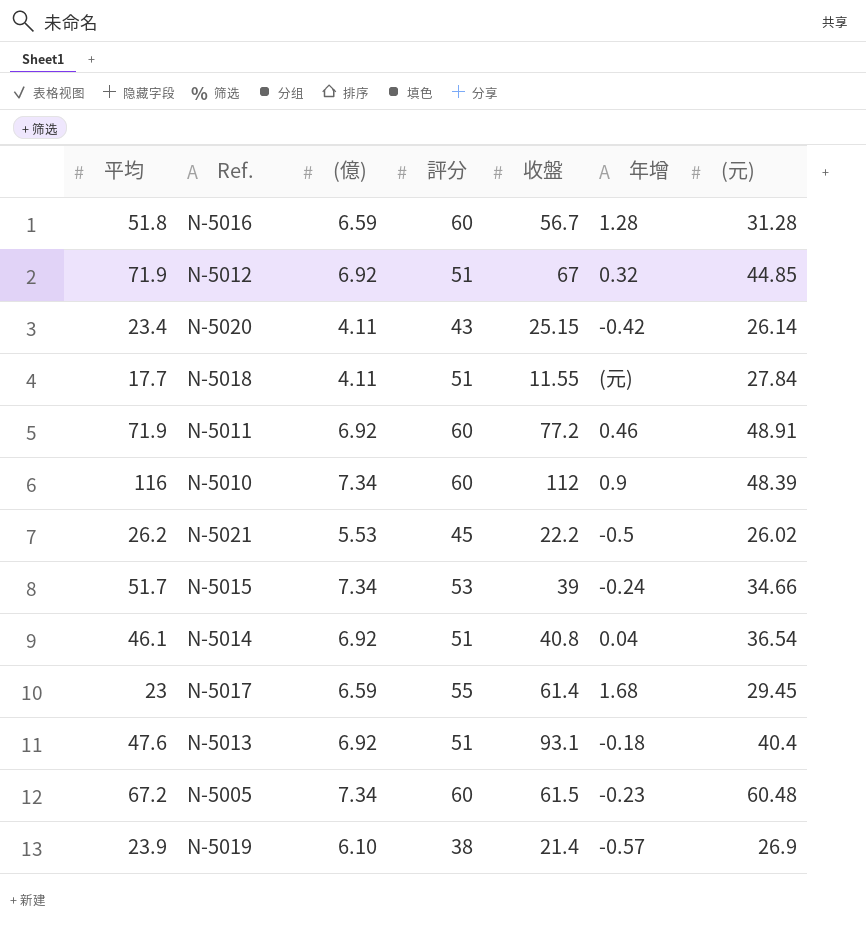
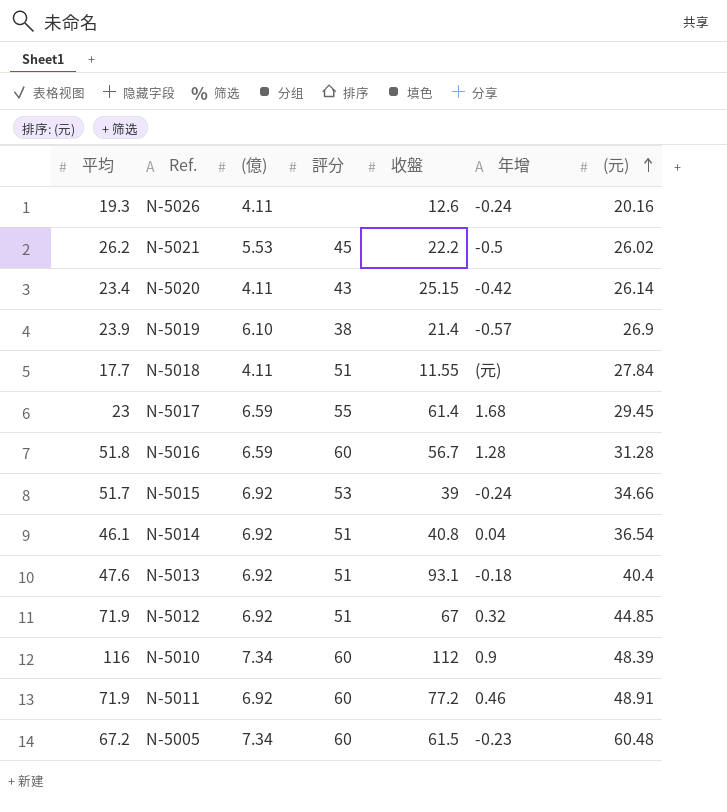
row order: none -> (元) ascending
row N-5026: none -> 19.3 | 4.11 | none | 12.6 | -0.24 | 20.16
N-5015 | (億): 7.34 -> 6.92

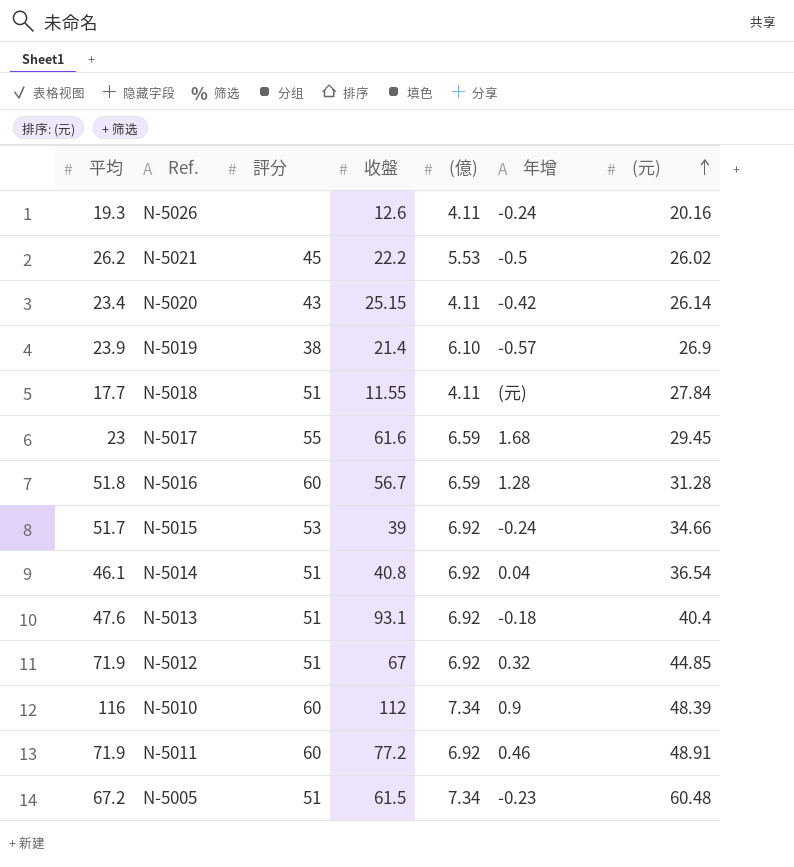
column (億) | position: 3 -> 5
N-5017 | 收盤: 61.4 -> 61.6
N-5005 | 評分: 60 -> 51

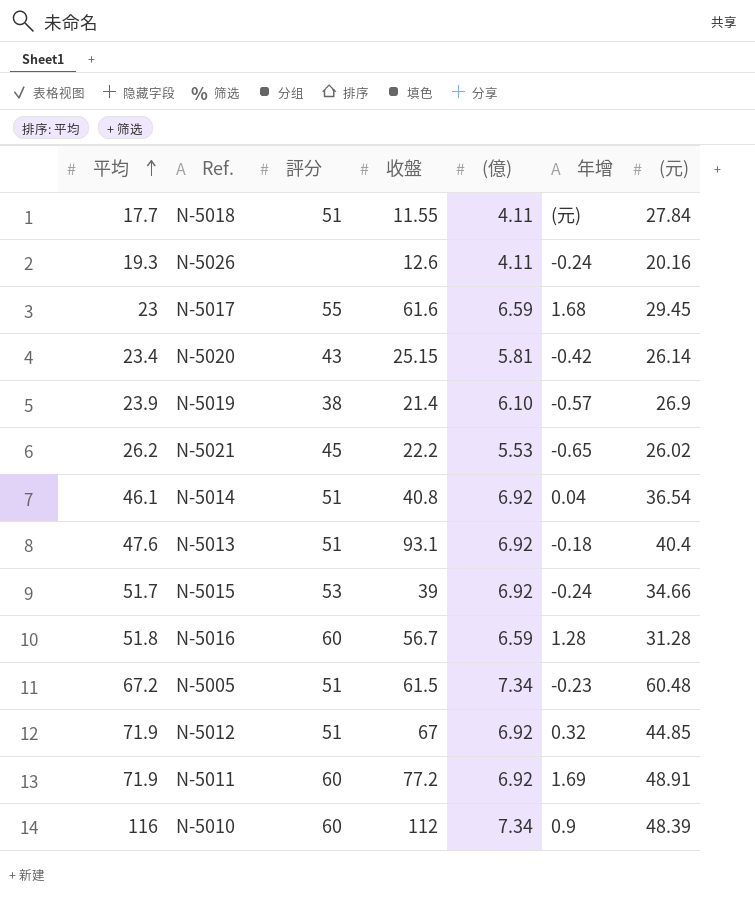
row order: (元) ascending -> 平均 ascending
N-5020 | (億): 4.11 -> 5.81
N-5021 | 年增: -0.5 -> -0.65
N-5011 | 年增: 0.46 -> 1.69

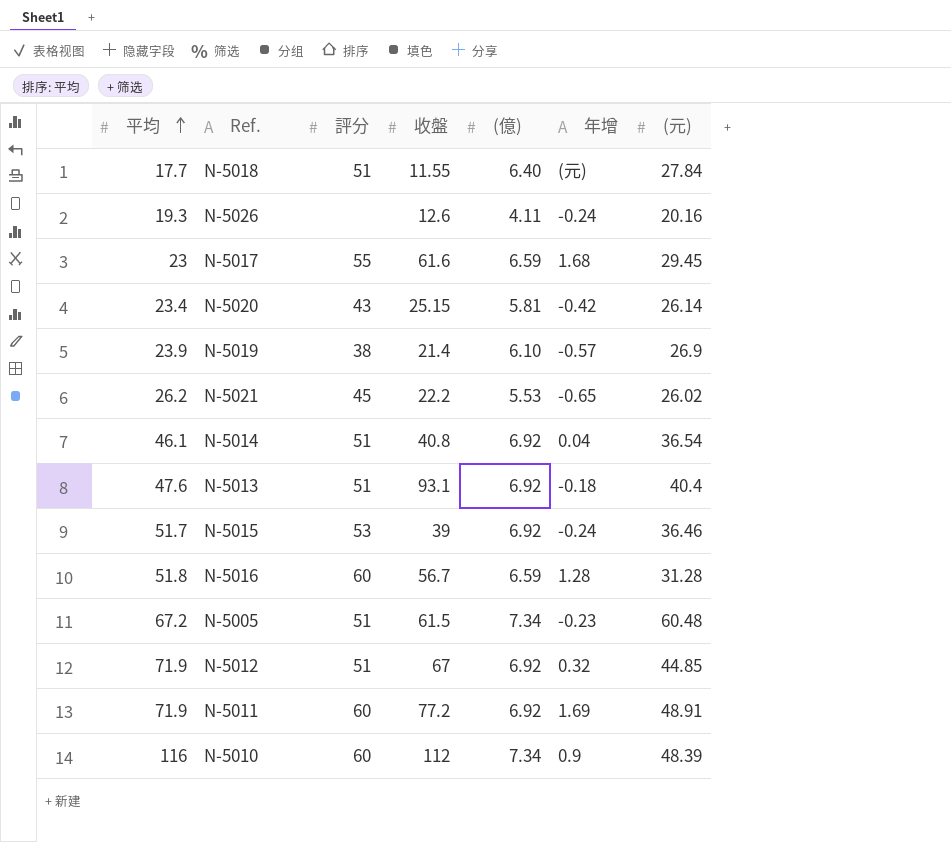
N-5018 | (億): 4.11 -> 6.40
N-5015 | (元): 34.66 -> 36.46

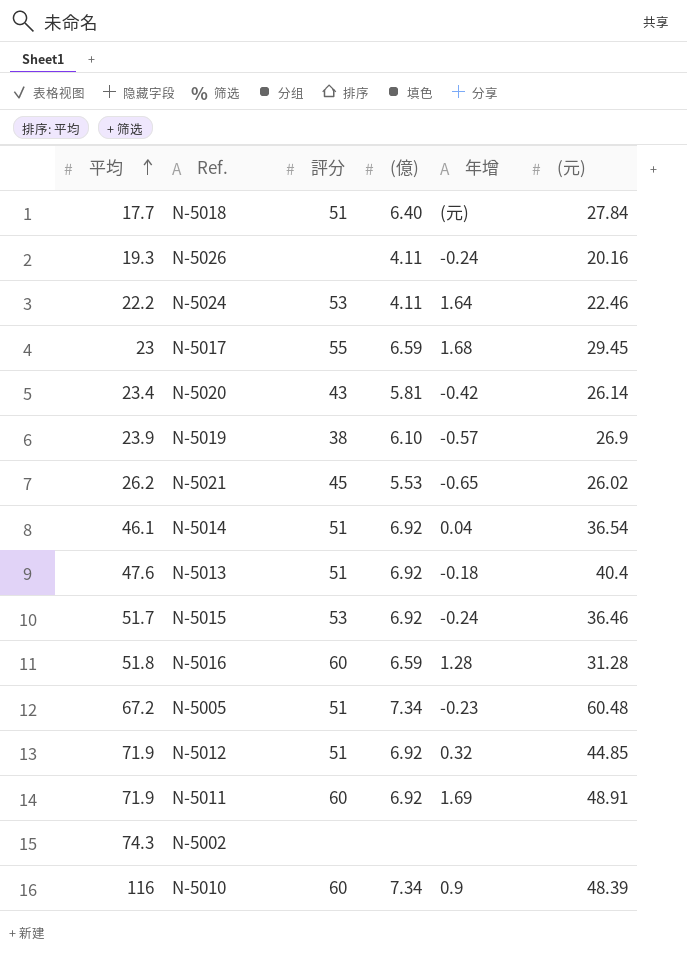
column 收盤 | position: 4 -> none
row N-5024: none -> 22.2 | 53 | 4.11 | 1.64 | 22.46
row N-5002: none -> 74.3 | none | none | none | none

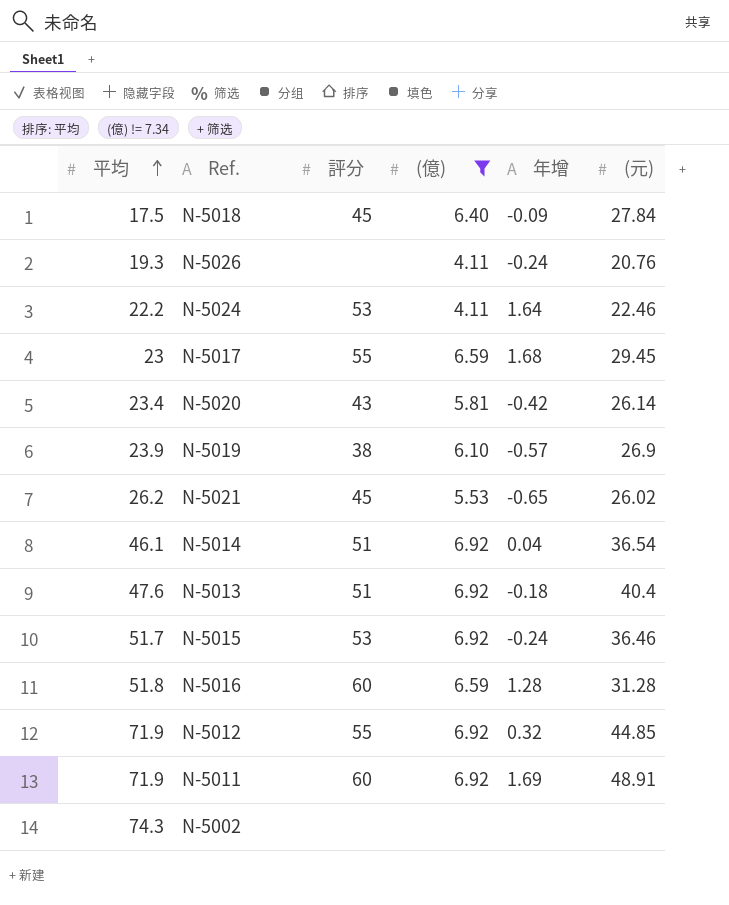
filter: none -> (億) != 7.34
N-5018 | 平均: 17.7 -> 17.5
N-5018 | 評分: 51 -> 45
N-5018 | 年增: (元) -> -0.09
N-5026 | (元): 20.16 -> 20.76
N-5012 | 評分: 51 -> 55

